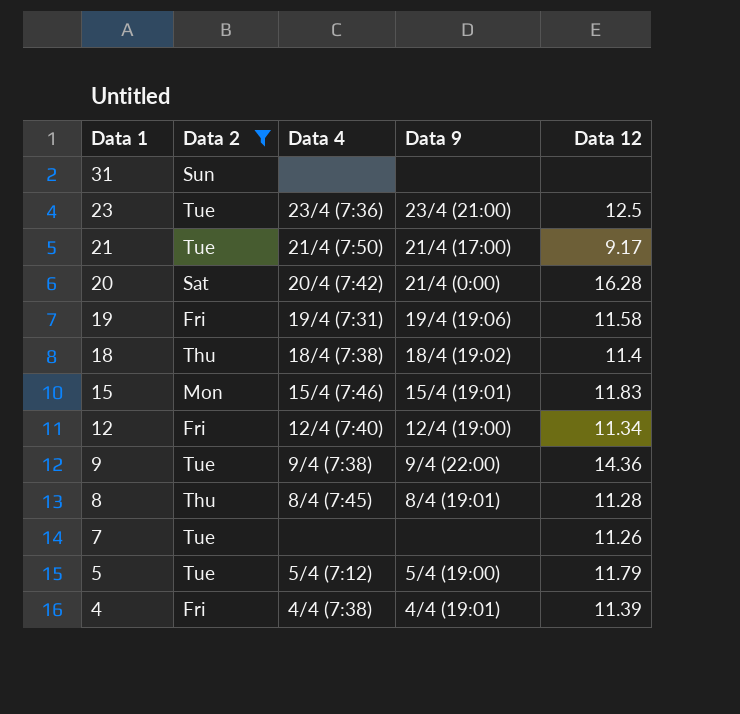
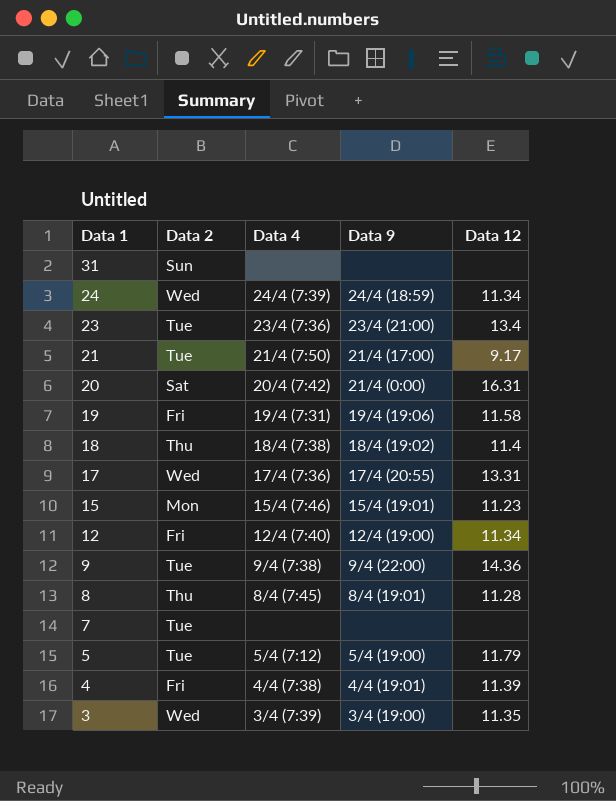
filter: Data 2 != Wed -> none
23 | Data 12: 12.5 -> 13.4
20 | Data 12: 16.28 -> 16.31
15 | Data 12: 11.83 -> 11.23
7 | Data 12: 11.26 -> none

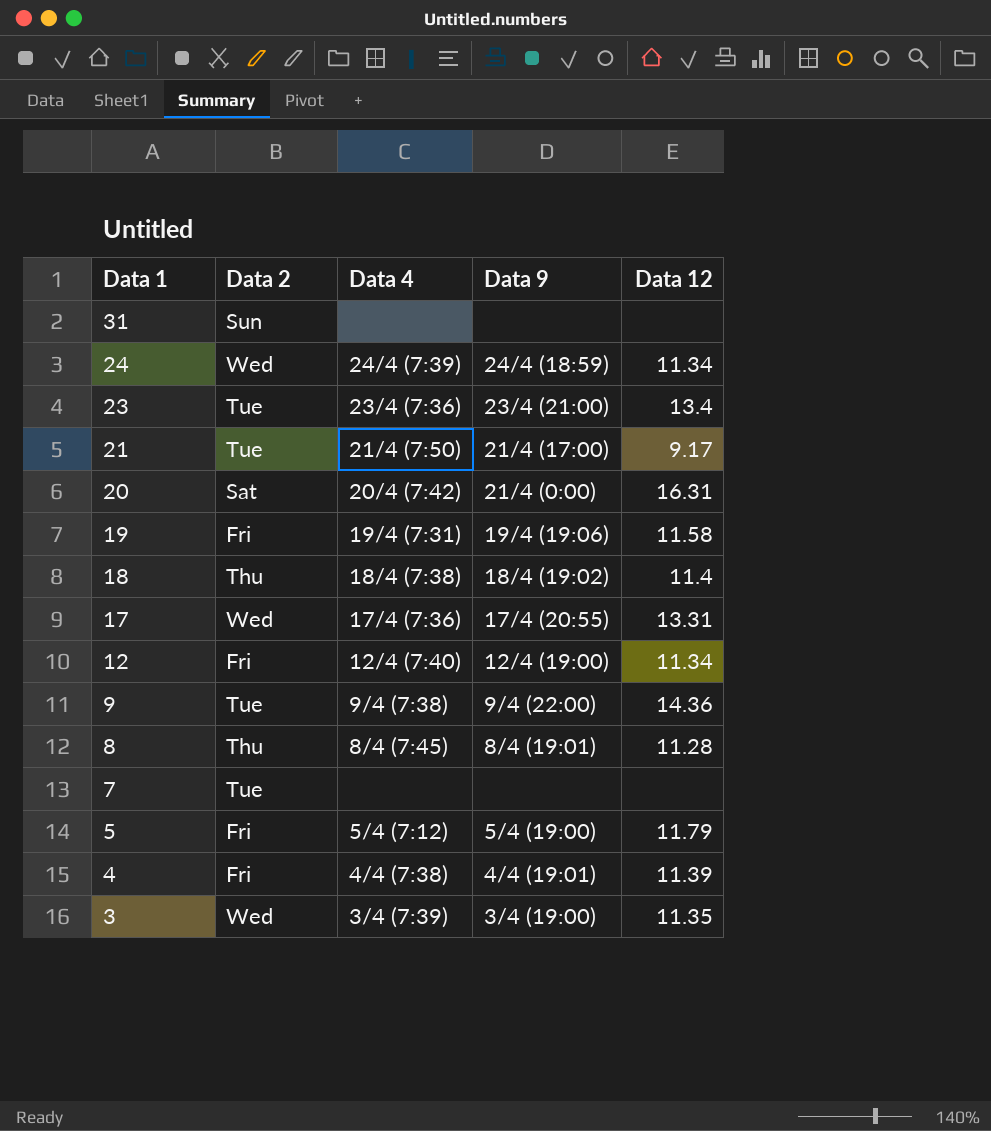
row 15: Mon | 15/4 (7:46) | 15/4 (19:01) | 11.23 -> none
5 | Data 2: Tue -> Fri

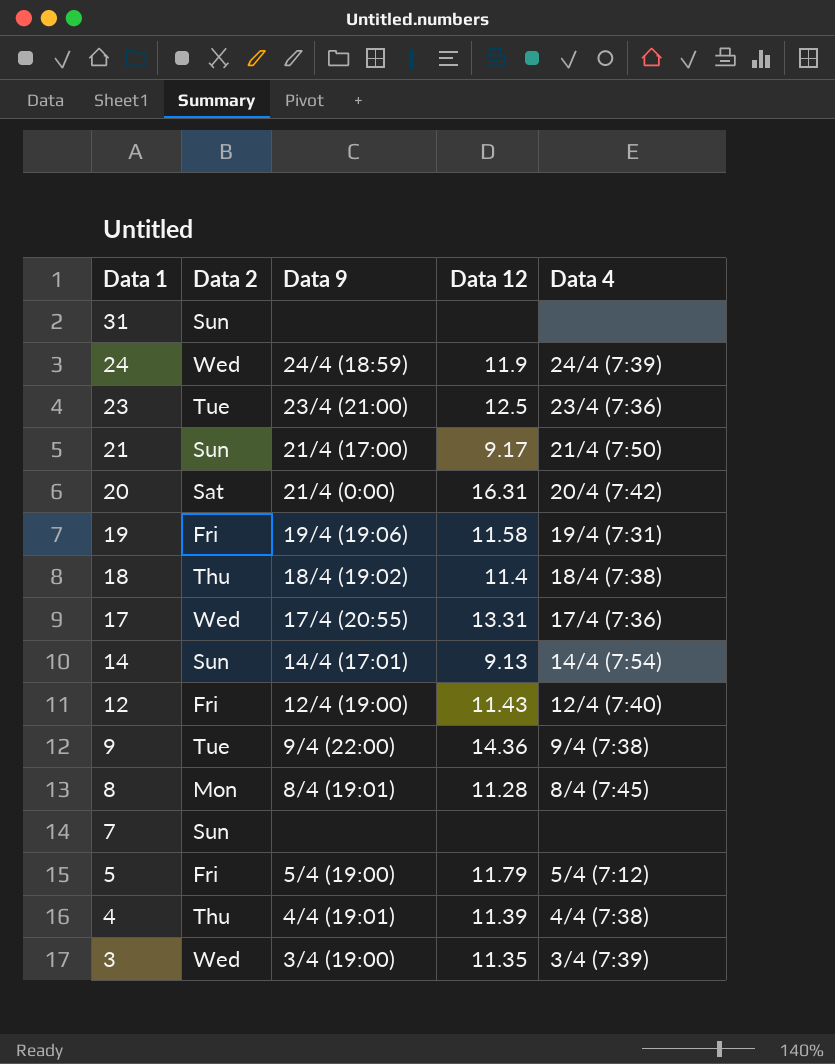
column Data 4 | position: 3 -> 5
24 | Data 12: 11.34 -> 11.9
23 | Data 12: 13.4 -> 12.5
21 | Data 2: Tue -> Sun
row 14: none -> Sun | 14/4 (17:01) | 9.13 | 14/4 (7:54)
12 | Data 12: 11.34 -> 11.43
8 | Data 2: Thu -> Mon
7 | Data 2: Tue -> Sun
4 | Data 2: Fri -> Thu

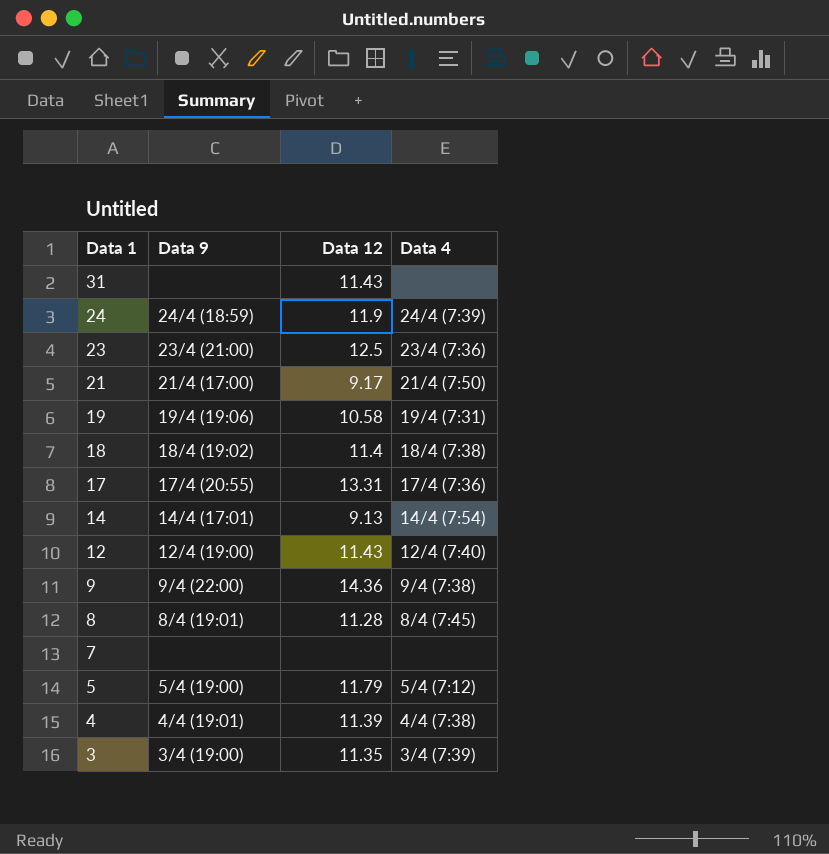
column Data 2 | position: 2 -> none
row 20: Sat | 21/4 (0:00) | 16.31 | 20/4 (7:42) -> none
31 | Data 12: none -> 11.43
19 | Data 12: 11.58 -> 10.58

